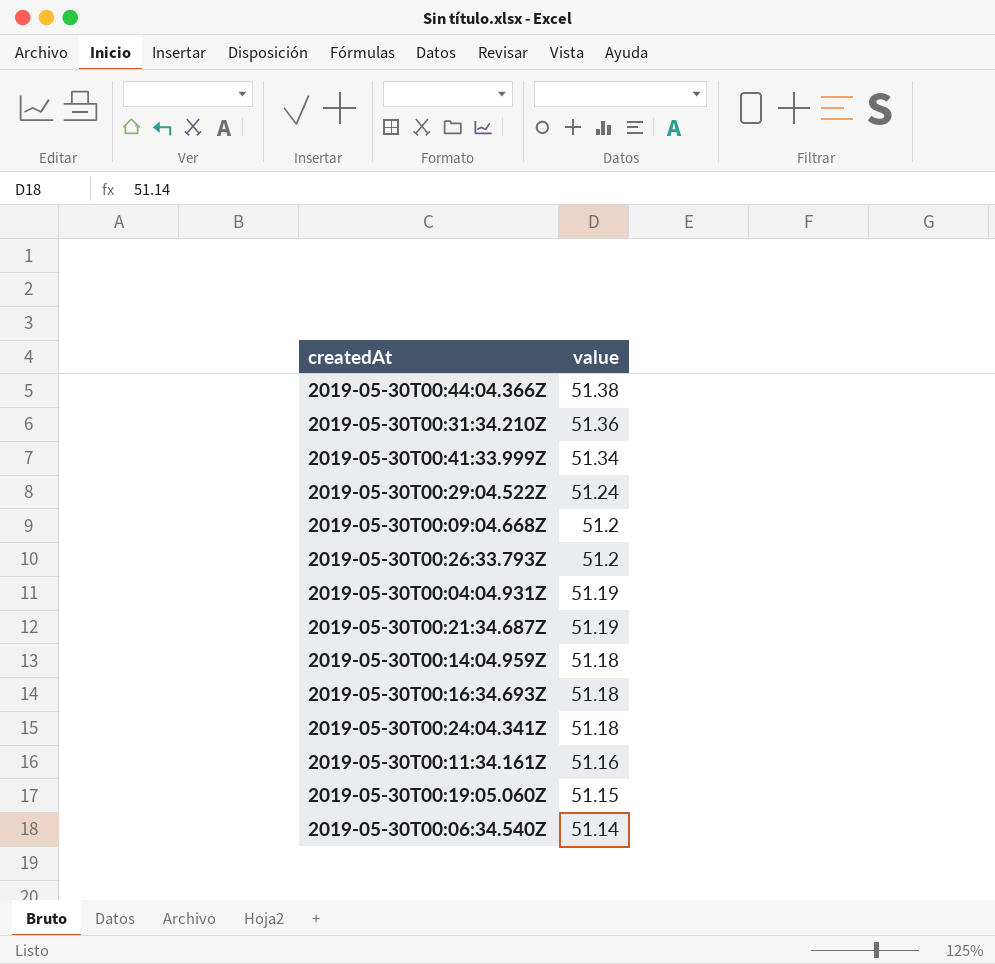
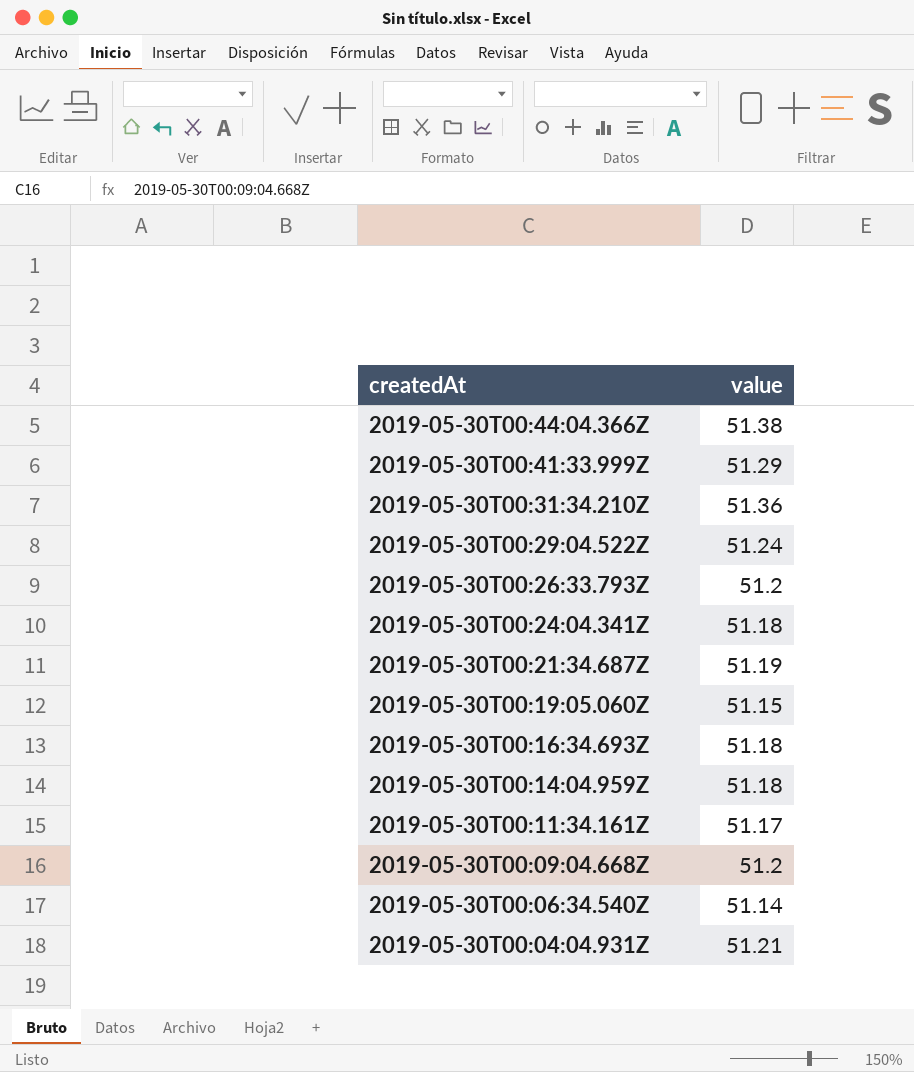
row order: value descending -> createdAt descending
2019-05-30T00:41:33.999Z | value: 51.34 -> 51.29
2019-05-30T00:11:34.161Z | value: 51.16 -> 51.17
2019-05-30T00:04:04.931Z | value: 51.19 -> 51.21

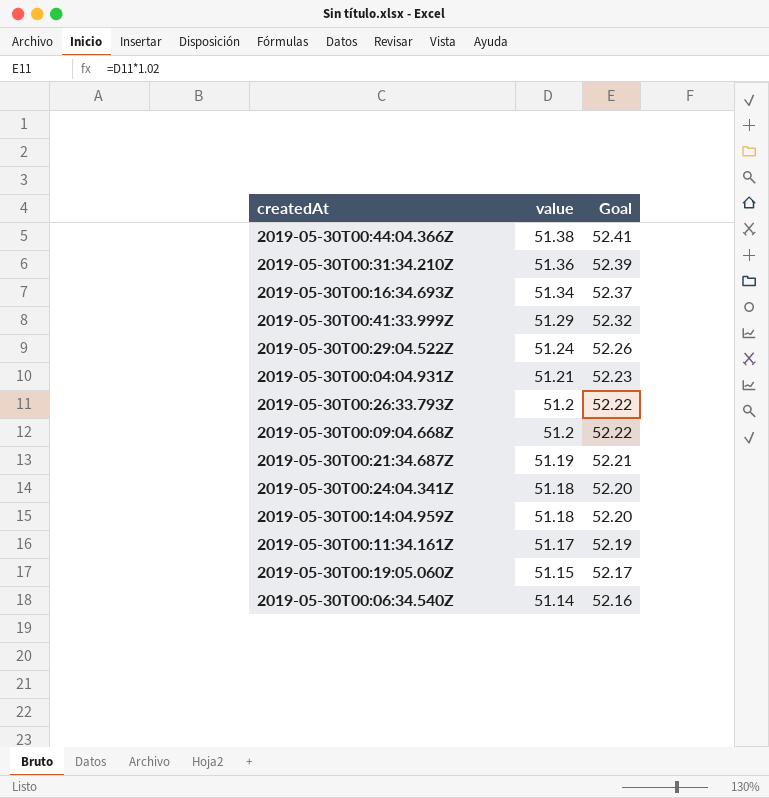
row order: createdAt descending -> value descending
column Goal | formula: none -> [value] * 1.02
2019-05-30T00:16:34.693Z | value: 51.18 -> 51.34

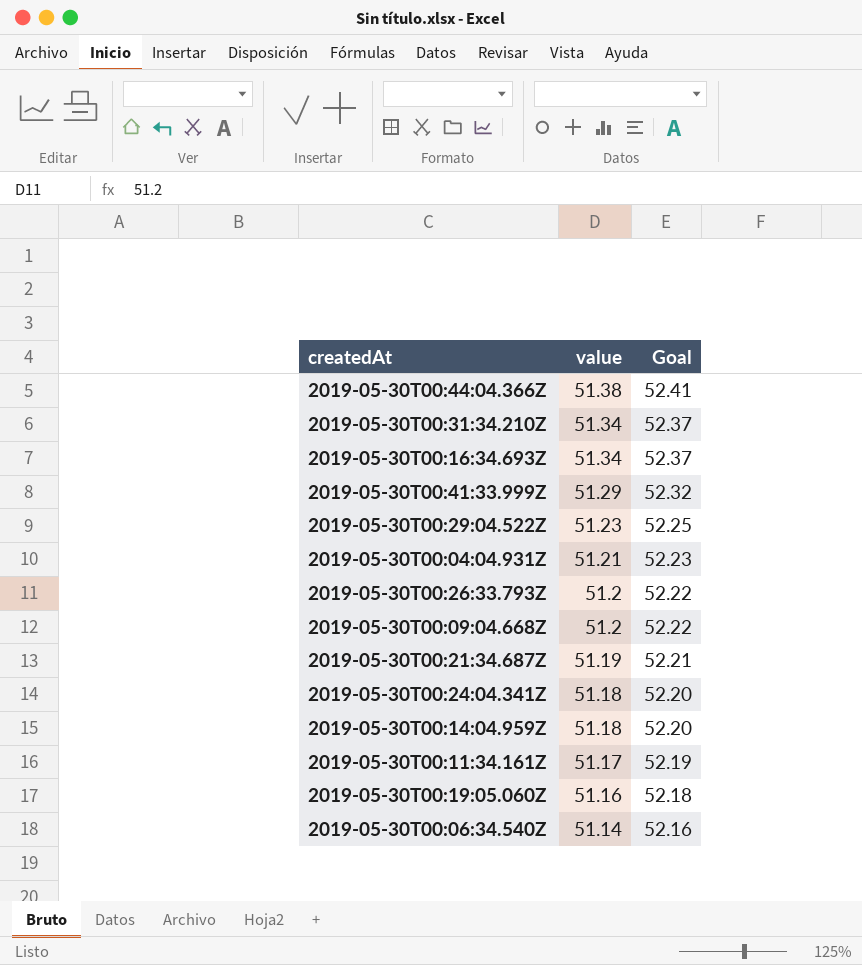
2019-05-30T00:31:34.210Z | value: 51.36 -> 51.34
2019-05-30T00:31:34.210Z | Goal: 52.39 -> 52.37
2019-05-30T00:29:04.522Z | value: 51.24 -> 51.23
2019-05-30T00:29:04.522Z | Goal: 52.26 -> 52.25
2019-05-30T00:19:05.060Z | value: 51.15 -> 51.16
2019-05-30T00:19:05.060Z | Goal: 52.17 -> 52.18

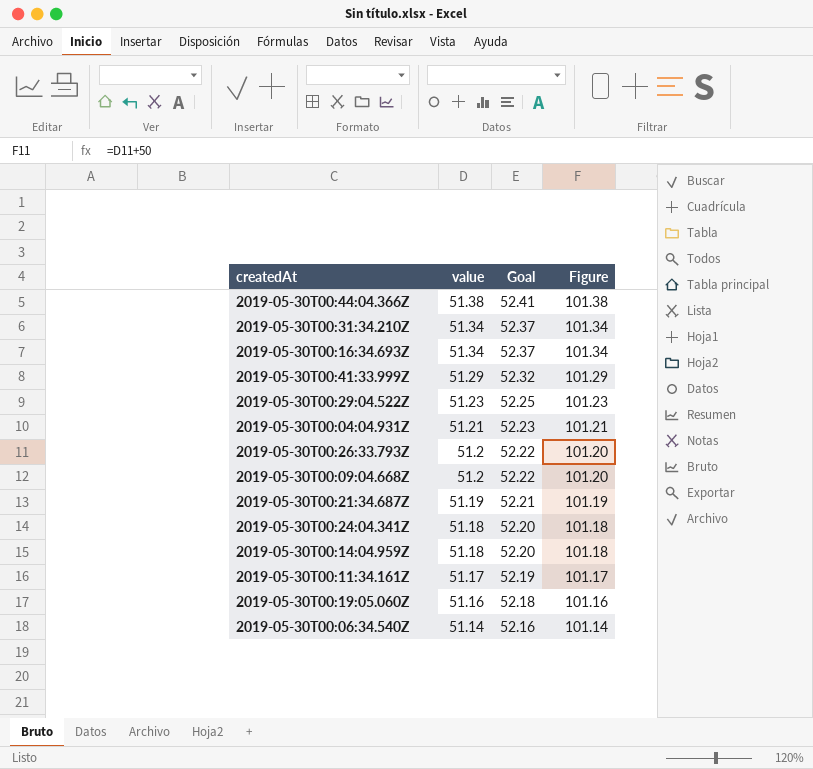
column Figure | formula: none -> [value] + 50

